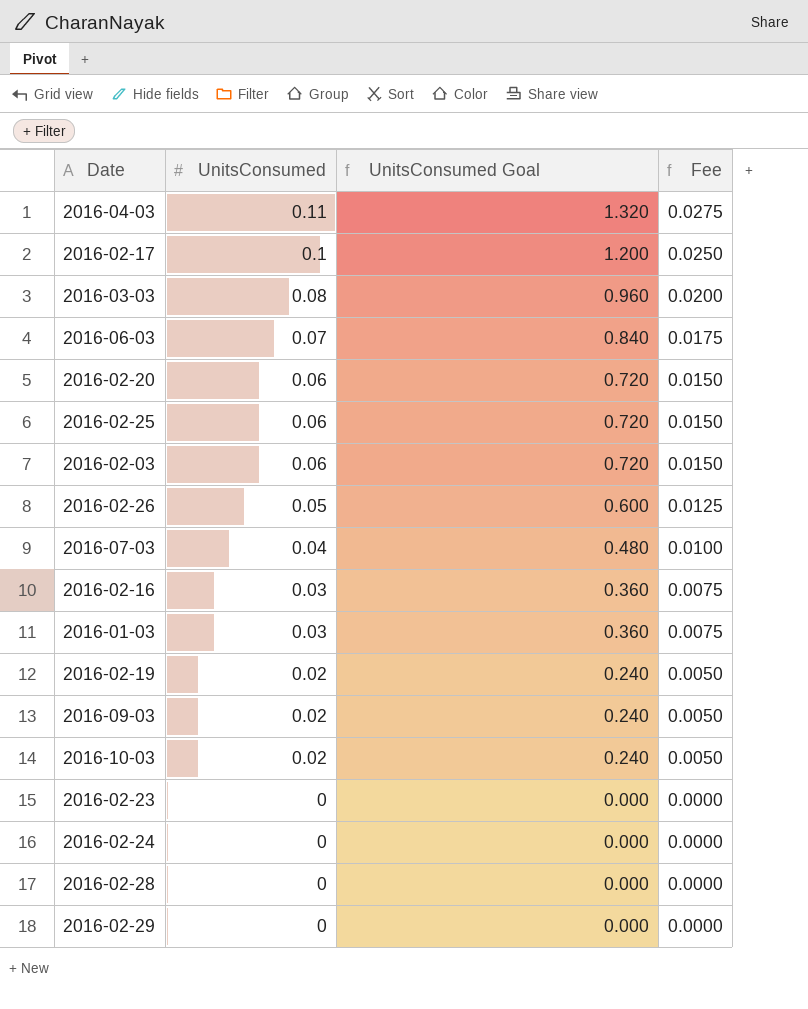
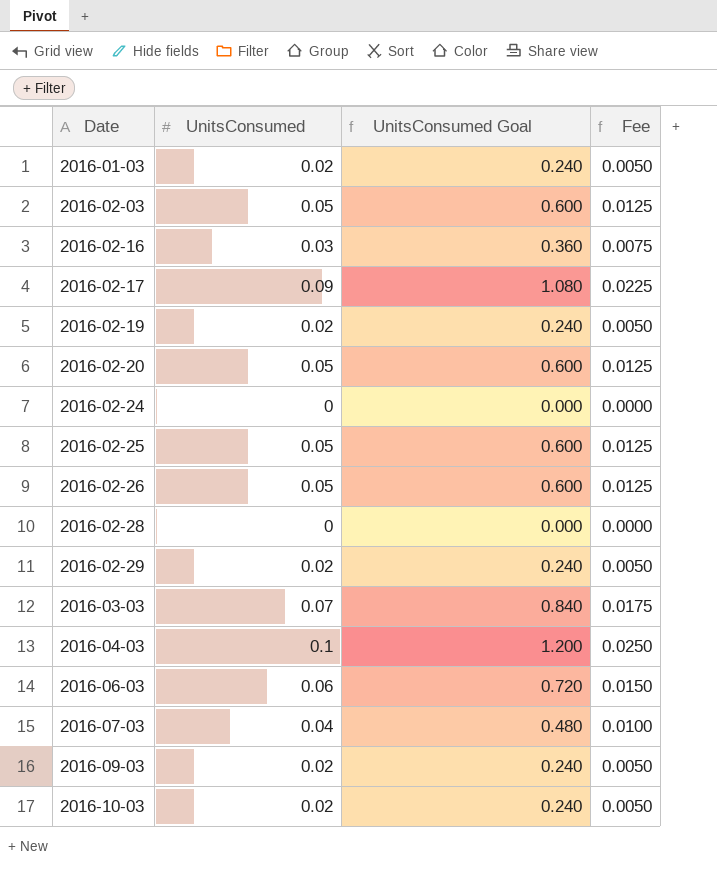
row order: UnitsConsumed descending -> Date ascending
row 2016-02-23: 0 | 0.000 | 0.0000 -> none
2016-01-03 | UnitsConsumed: 0.03 -> 0.02
2016-01-03 | UnitsConsumed Goal: 0.360 -> 0.240
2016-01-03 | Fee: 0.0075 -> 0.0050
2016-02-03 | UnitsConsumed: 0.06 -> 0.05
2016-02-03 | UnitsConsumed Goal: 0.720 -> 0.600
2016-02-03 | Fee: 0.0150 -> 0.0125
2016-02-17 | UnitsConsumed: 0.1 -> 0.09
2016-02-17 | UnitsConsumed Goal: 1.200 -> 1.080
2016-02-17 | Fee: 0.0250 -> 0.0225
2016-02-20 | UnitsConsumed: 0.06 -> 0.05
2016-02-20 | UnitsConsumed Goal: 0.720 -> 0.600
2016-02-20 | Fee: 0.0150 -> 0.0125
2016-02-25 | UnitsConsumed: 0.06 -> 0.05
2016-02-25 | UnitsConsumed Goal: 0.720 -> 0.600
2016-02-25 | Fee: 0.0150 -> 0.0125
2016-02-29 | UnitsConsumed: 0 -> 0.02
2016-02-29 | UnitsConsumed Goal: 0.000 -> 0.240
2016-02-29 | Fee: 0.0000 -> 0.0050
2016-03-03 | UnitsConsumed: 0.08 -> 0.07
2016-03-03 | UnitsConsumed Goal: 0.960 -> 0.840
2016-03-03 | Fee: 0.0200 -> 0.0175
2016-04-03 | UnitsConsumed: 0.11 -> 0.1
2016-04-03 | UnitsConsumed Goal: 1.320 -> 1.200
2016-04-03 | Fee: 0.0275 -> 0.0250
2016-06-03 | UnitsConsumed: 0.07 -> 0.06
2016-06-03 | UnitsConsumed Goal: 0.840 -> 0.720
2016-06-03 | Fee: 0.0175 -> 0.0150

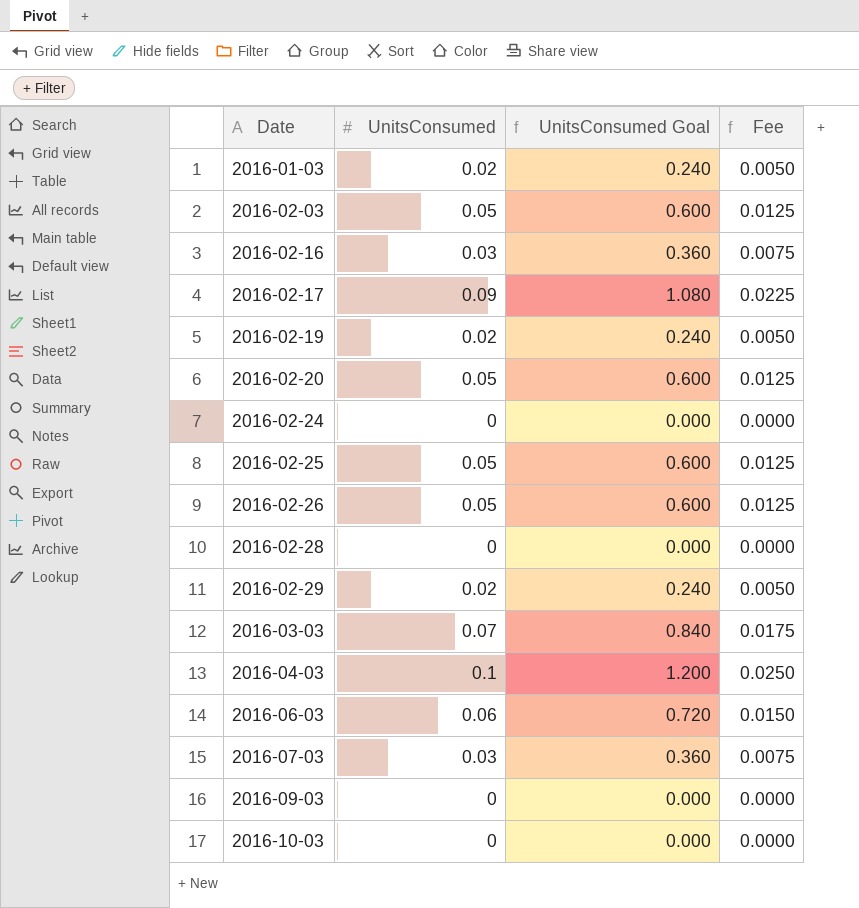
2016-07-03 | UnitsConsumed: 0.04 -> 0.03
2016-07-03 | UnitsConsumed Goal: 0.480 -> 0.360
2016-07-03 | Fee: 0.0100 -> 0.0075
2016-09-03 | UnitsConsumed: 0.02 -> 0
2016-09-03 | UnitsConsumed Goal: 0.240 -> 0.000
2016-09-03 | Fee: 0.0050 -> 0.0000
2016-10-03 | UnitsConsumed: 0.02 -> 0
2016-10-03 | UnitsConsumed Goal: 0.240 -> 0.000
2016-10-03 | Fee: 0.0050 -> 0.0000

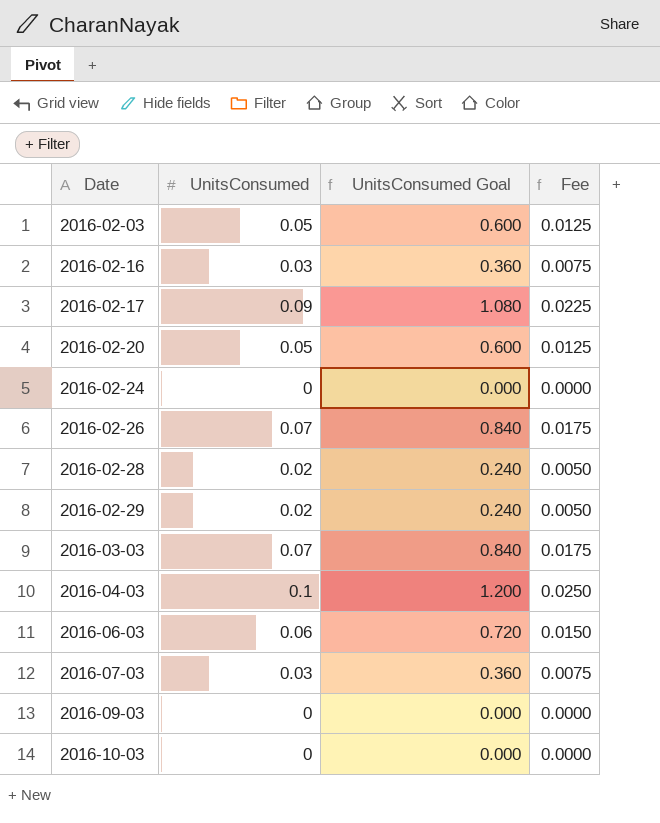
row 2016-01-03: 0.02 | 0.240 | 0.0050 -> none
row 2016-02-19: 0.02 | 0.240 | 0.0050 -> none
row 2016-02-25: 0.05 | 0.600 | 0.0125 -> none
2016-02-26 | UnitsConsumed: 0.05 -> 0.07
2016-02-26 | UnitsConsumed Goal: 0.600 -> 0.840
2016-02-26 | Fee: 0.0125 -> 0.0175
2016-02-28 | UnitsConsumed: 0 -> 0.02
2016-02-28 | UnitsConsumed Goal: 0.000 -> 0.240
2016-02-28 | Fee: 0.0000 -> 0.0050

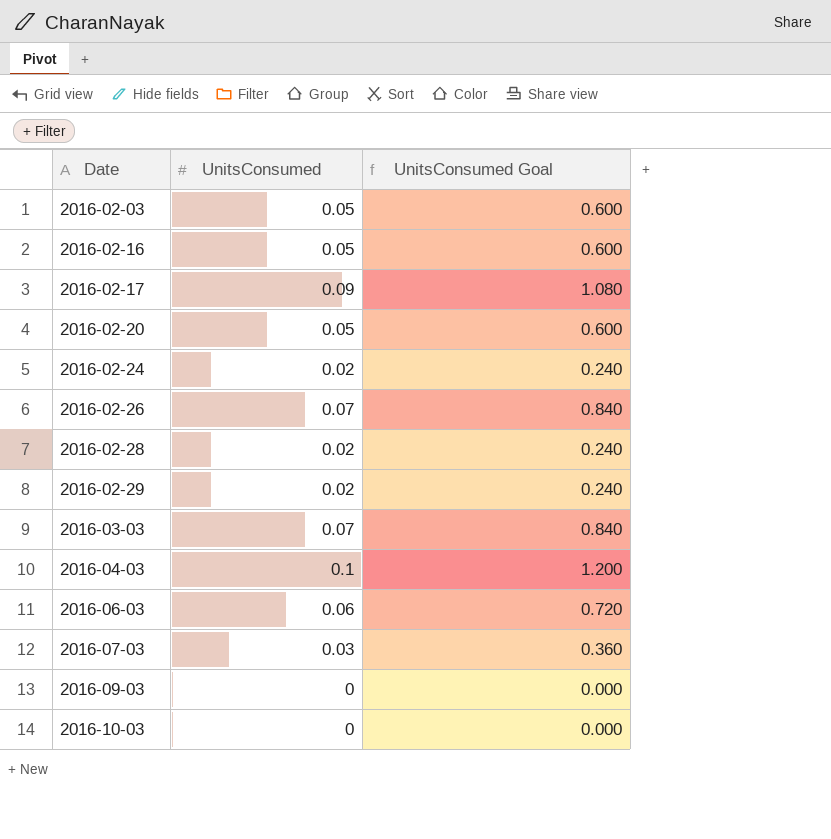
column Fee | formula: [UnitsConsumed] * 0.25 -> none
2016-02-16 | UnitsConsumed: 0.03 -> 0.05
2016-02-16 | UnitsConsumed Goal: 0.360 -> 0.600
2016-02-24 | UnitsConsumed: 0 -> 0.02
2016-02-24 | UnitsConsumed Goal: 0.000 -> 0.240

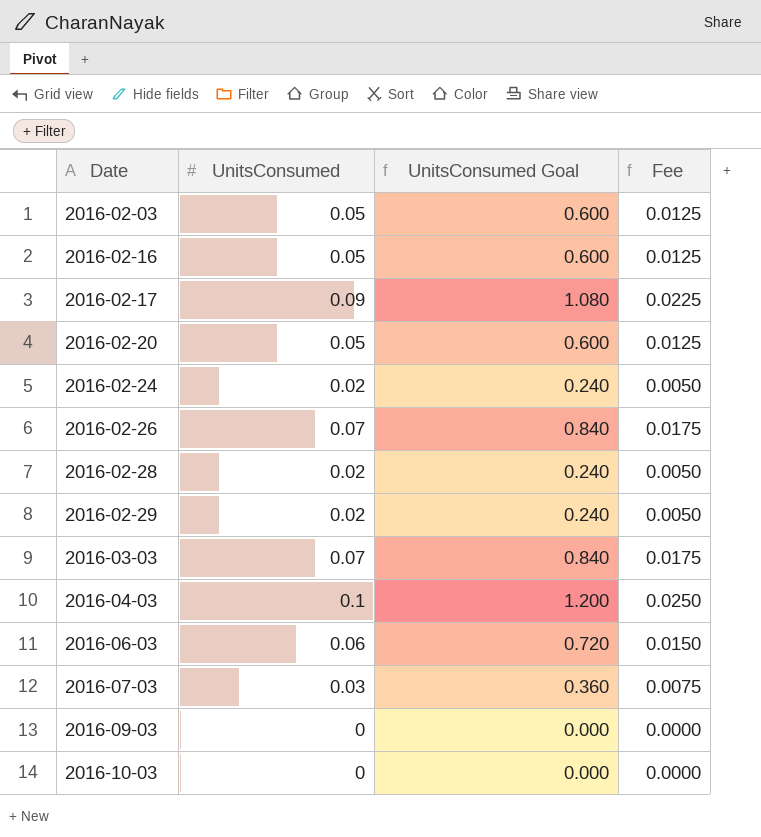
column Fee | formula: none -> [UnitsConsumed] * 0.25

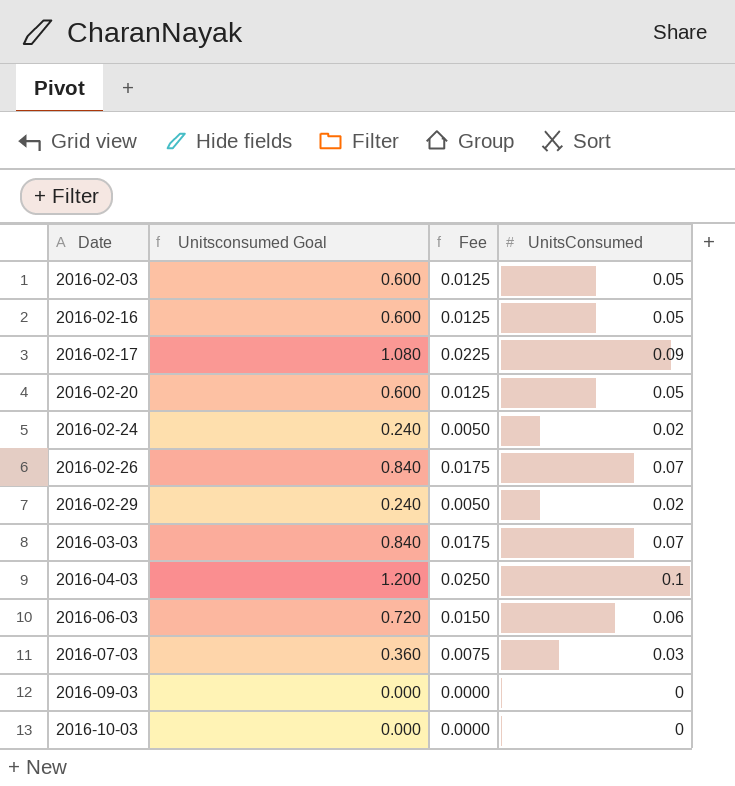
column name: UnitsConsumed Goal -> Unitsconsumed Goal
column UnitsConsumed | position: 2 -> 4
row 2016-02-28: 0.02 | 0.240 | 0.0050 -> none

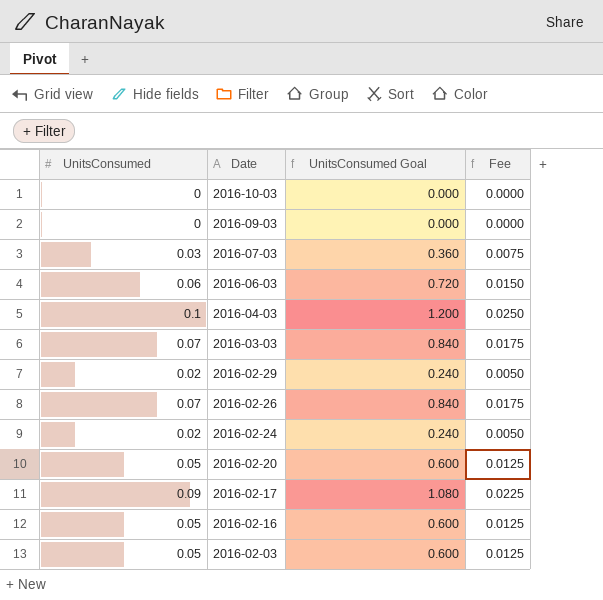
row order: Date ascending -> Date descending
column UnitsConsumed | position: 4 -> 1
column name: Unitsconsumed Goal -> UnitsConsumed Goal

